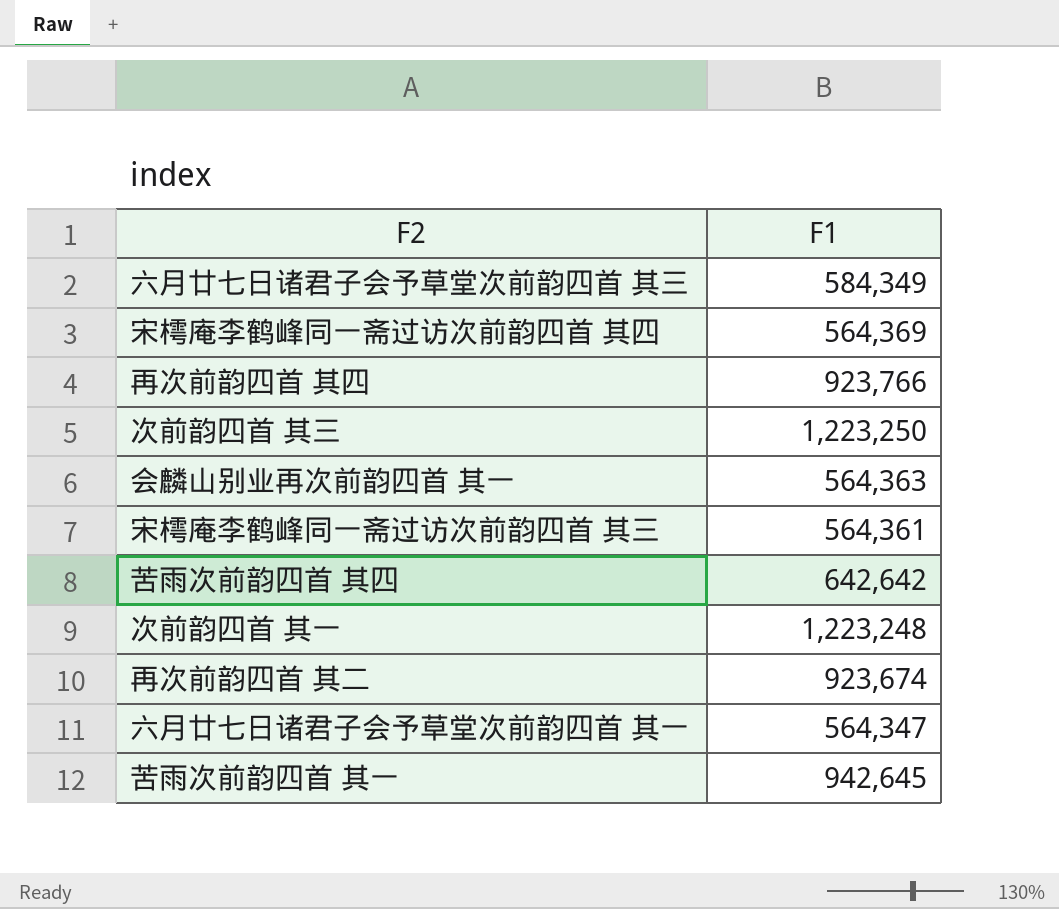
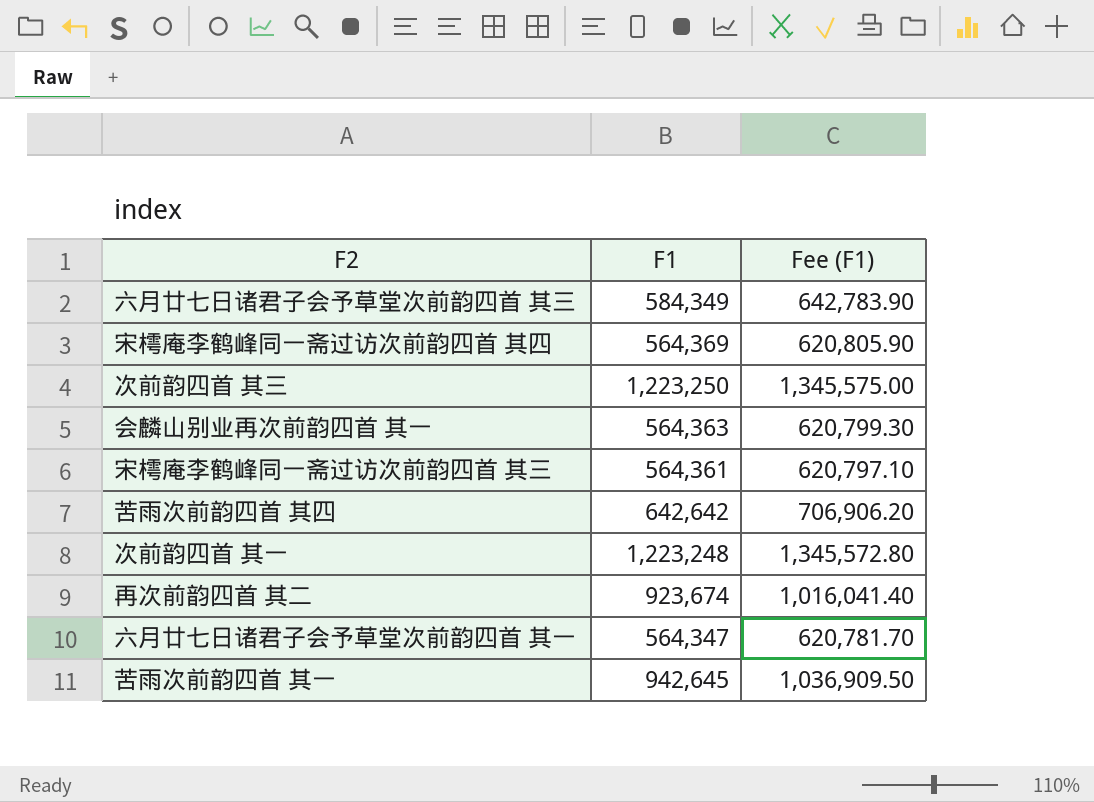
column Fee (F1) | formula: none -> [F1] * 1.1
row 再次前韵四首 其四: 923,766 -> none

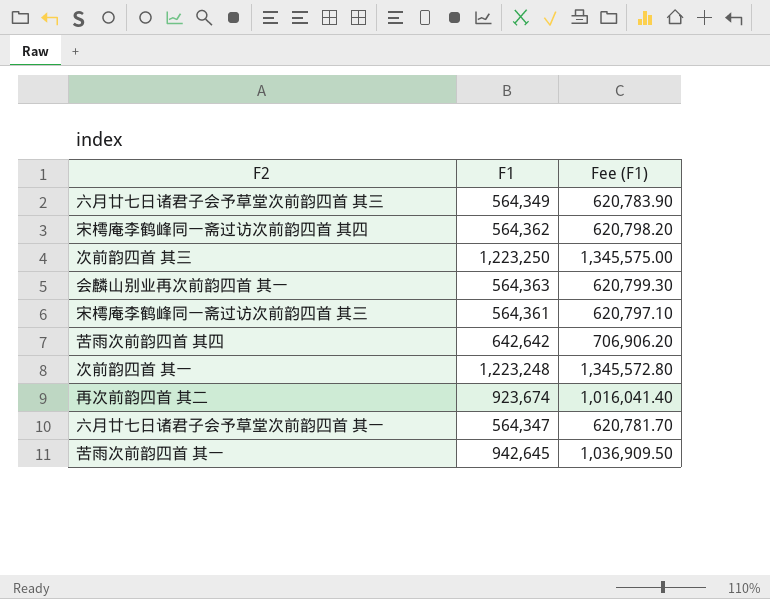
六月廿七日诸君子会予草堂次前韵四首 其三 | F1: 584,349 -> 564,349
六月廿七日诸君子会予草堂次前韵四首 其三 | Fee (F1): 642,783.90 -> 620,783.90
宋樗庵李鹤峰同一斋过访次前韵四首 其四 | F1: 564,369 -> 564,362
宋樗庵李鹤峰同一斋过访次前韵四首 其四 | Fee (F1): 620,805.90 -> 620,798.20

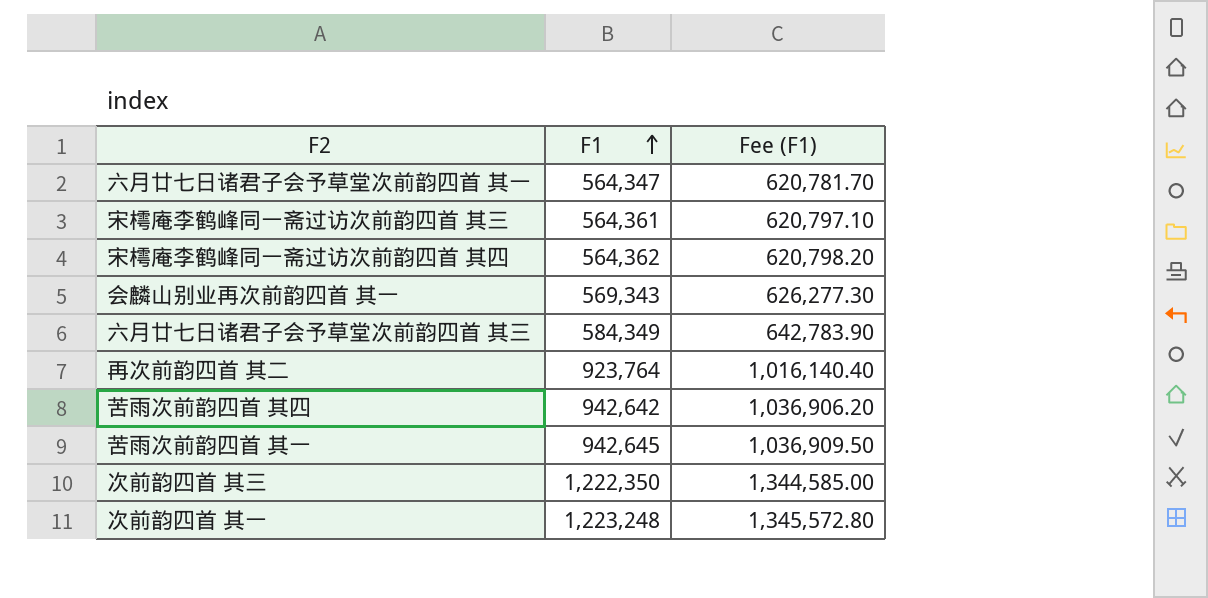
row order: none -> F1 ascending
会麟山别业再次前韵四首 其一 | F1: 564,363 -> 569,343
会麟山别业再次前韵四首 其一 | Fee (F1): 620,799.30 -> 626,277.30
六月廿七日诸君子会予草堂次前韵四首 其三 | F1: 564,349 -> 584,349
六月廿七日诸君子会予草堂次前韵四首 其三 | Fee (F1): 620,783.90 -> 642,783.90
再次前韵四首 其二 | F1: 923,674 -> 923,764
再次前韵四首 其二 | Fee (F1): 1,016,041.40 -> 1,016,140.40
苦雨次前韵四首 其四 | F1: 642,642 -> 942,642
苦雨次前韵四首 其四 | Fee (F1): 706,906.20 -> 1,036,906.20
次前韵四首 其三 | F1: 1,223,250 -> 1,222,350
次前韵四首 其三 | Fee (F1): 1,345,575.00 -> 1,344,585.00

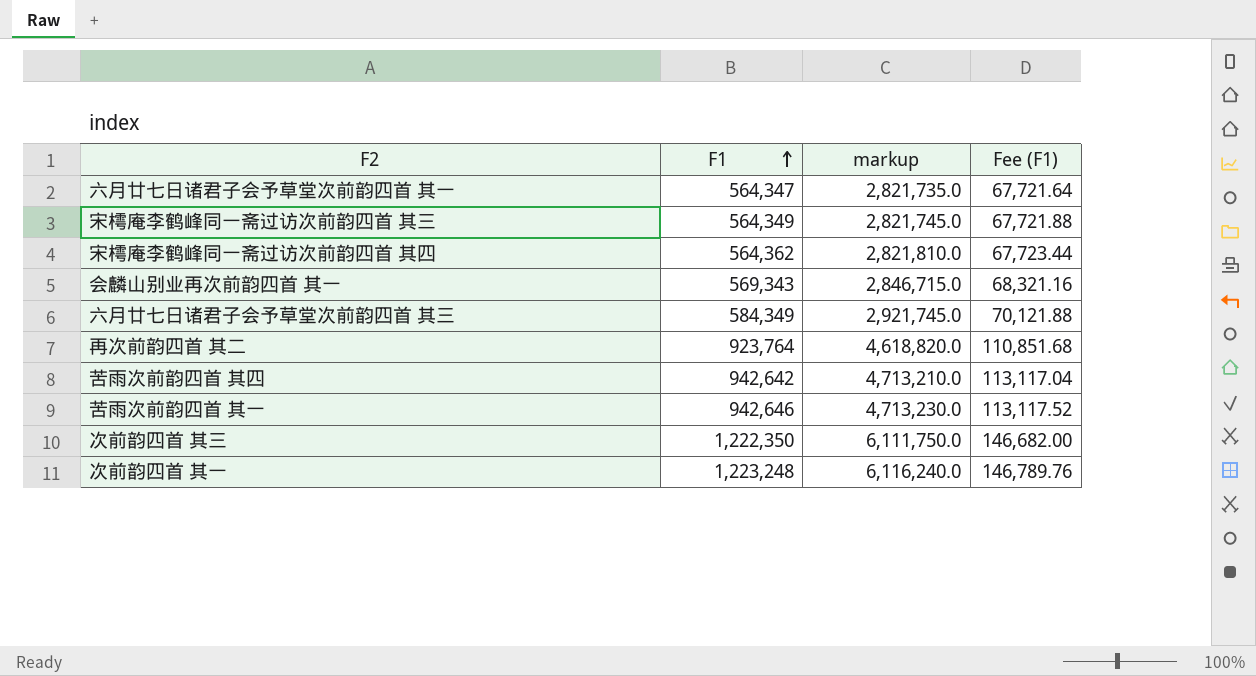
column markup | formula: none -> [F1] * 5
column Fee (F1) | formula: [F1] * 1.1 -> [F1] * 0.12
宋樗庵李鹤峰同一斋过访次前韵四首 其三 | F1: 564,361 -> 564,349
苦雨次前韵四首 其一 | F1: 942,645 -> 942,646

